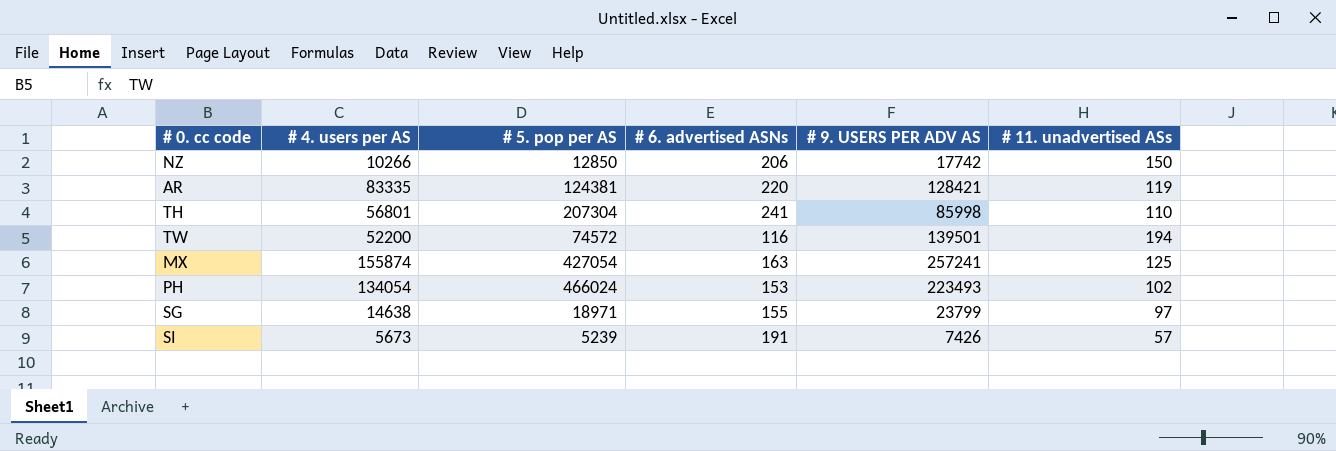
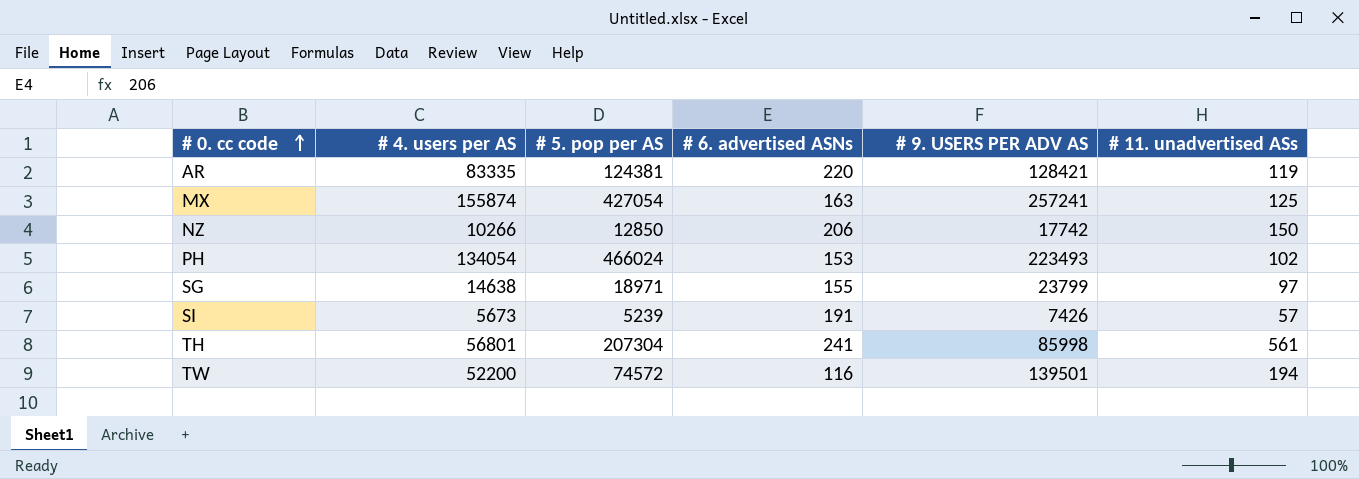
row order: none -> # 0. cc code ascending
TH | # 11. unadvertised ASs: 110 -> 561

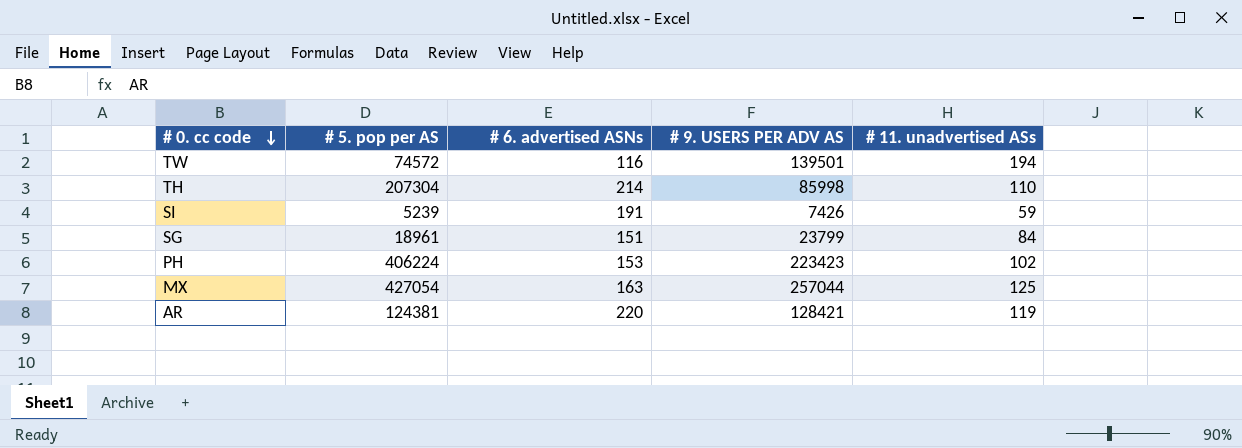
row order: # 0. cc code ascending -> # 0. cc code descending
column # 4. users per AS | position: 2 -> none
row NZ: 10266 | 12850 | 206 | 17742 | 150 -> none
TH | # 6. advertised ASNs: 241 -> 214
TH | # 11. unadvertised ASs: 561 -> 110
SI | # 11. unadvertised ASs: 57 -> 59
SG | # 5. pop per AS: 18971 -> 18961
SG | # 6. advertised ASNs: 155 -> 151
SG | # 11. unadvertised ASs: 97 -> 84
PH | # 5. pop per AS: 466024 -> 406224
PH | # 9. USERS PER ADV AS: 223493 -> 223423
MX | # 9. USERS PER ADV AS: 257241 -> 257044

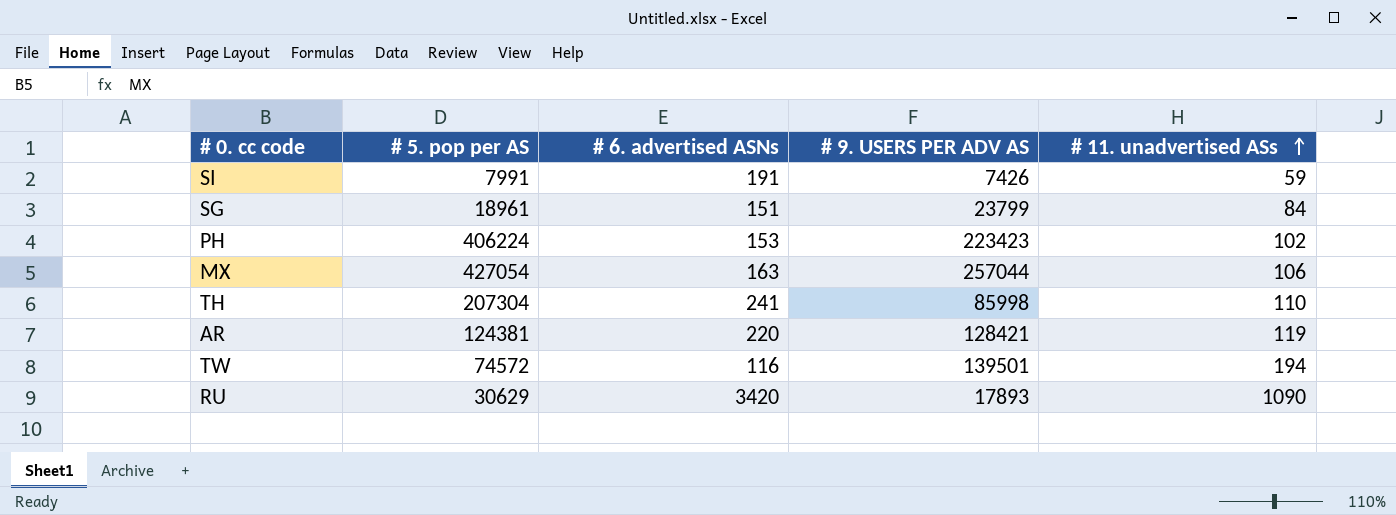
row order: # 0. cc code descending -> # 11. unadvertised ASs ascending
SI | # 5. pop per AS: 5239 -> 7991
MX | # 11. unadvertised ASs: 125 -> 106
TH | # 6. advertised ASNs: 214 -> 241
row RU: none -> 30629 | 3420 | 17893 | 1090

